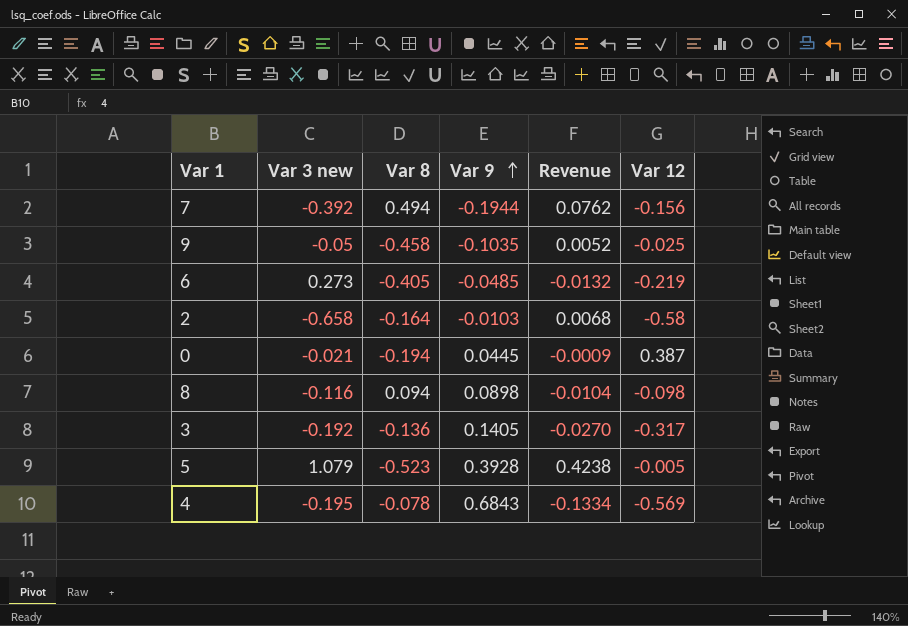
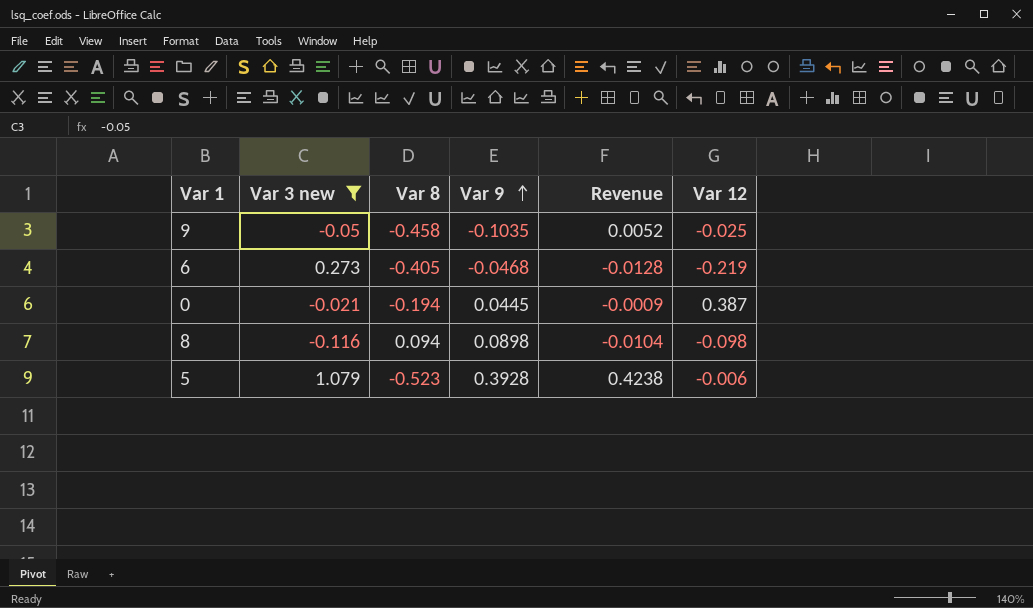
filter: none -> Var 3 new >= -0.116
6 | Var 9: -0.0485 -> -0.0468
6 | Revenue: -0.0132 -> -0.0128
5 | Var 12: -0.005 -> -0.006

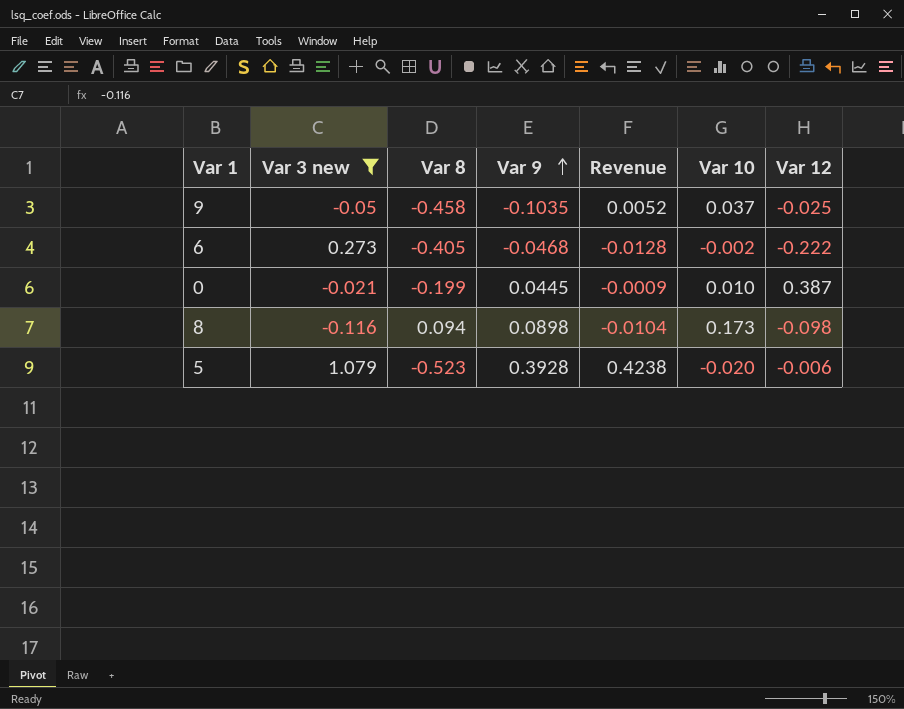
column Var 10 | position: none -> 6
6 | Var 12: -0.219 -> -0.222
0 | Var 8: -0.194 -> -0.199

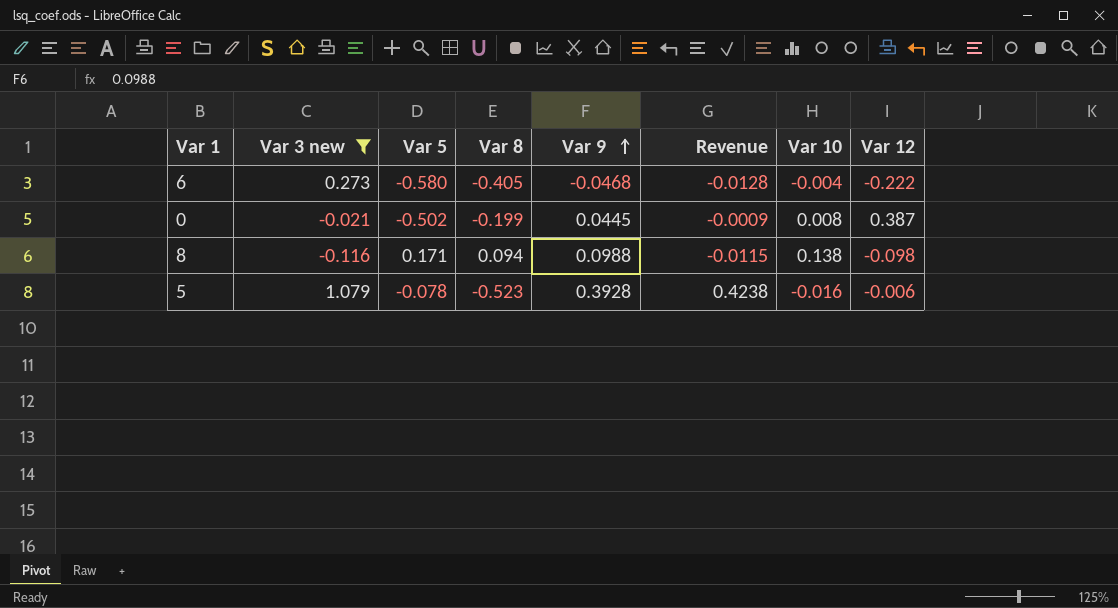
column Var 5 | position: none -> 3
row 9: -0.05 | -0.458 | -0.1035 | 0.0052 | 0.037 | -0.025 -> none
6 | Var 10: -0.002 -> -0.004
0 | Var 10: 0.010 -> 0.008
8 | Var 9: 0.0898 -> 0.0988
8 | Revenue: -0.0104 -> -0.0115
8 | Var 10: 0.173 -> 0.138
5 | Var 10: -0.020 -> -0.016

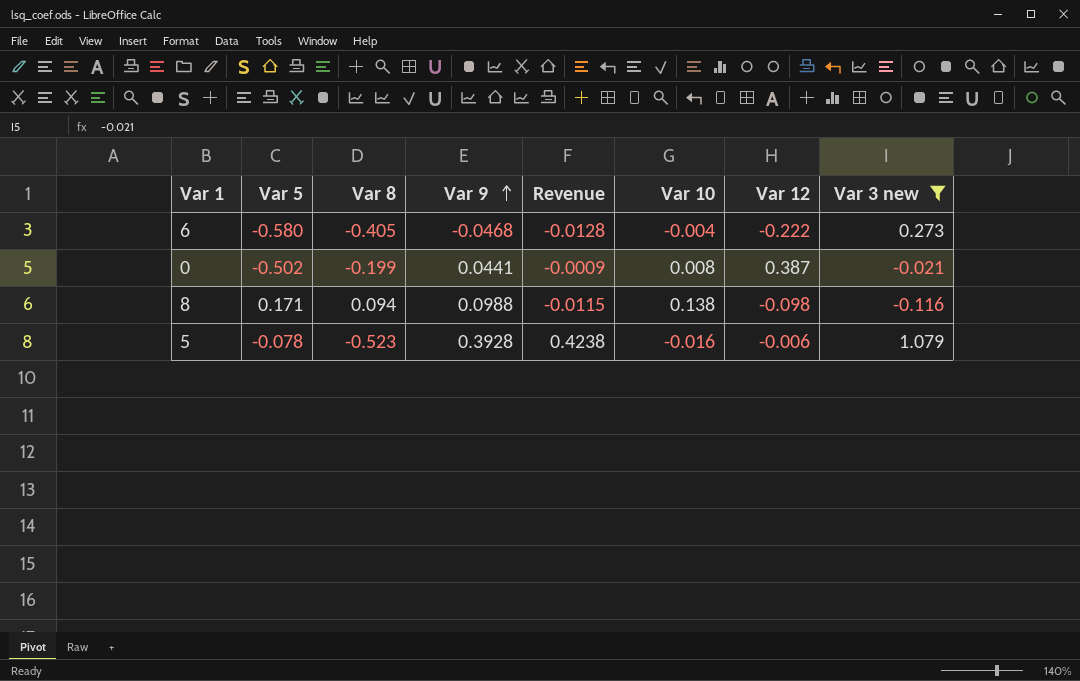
column Var 3 new | position: 2 -> 8
0 | Var 9: 0.0445 -> 0.0441

